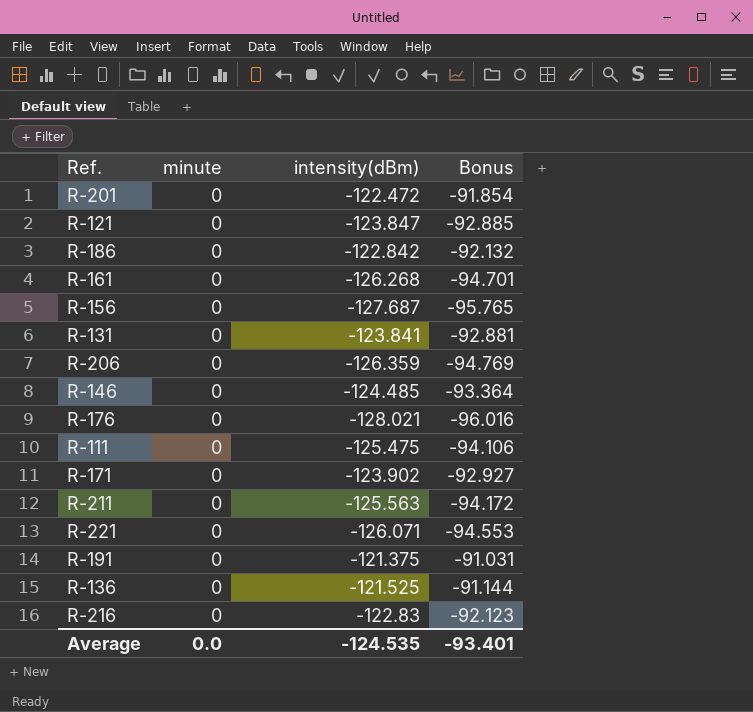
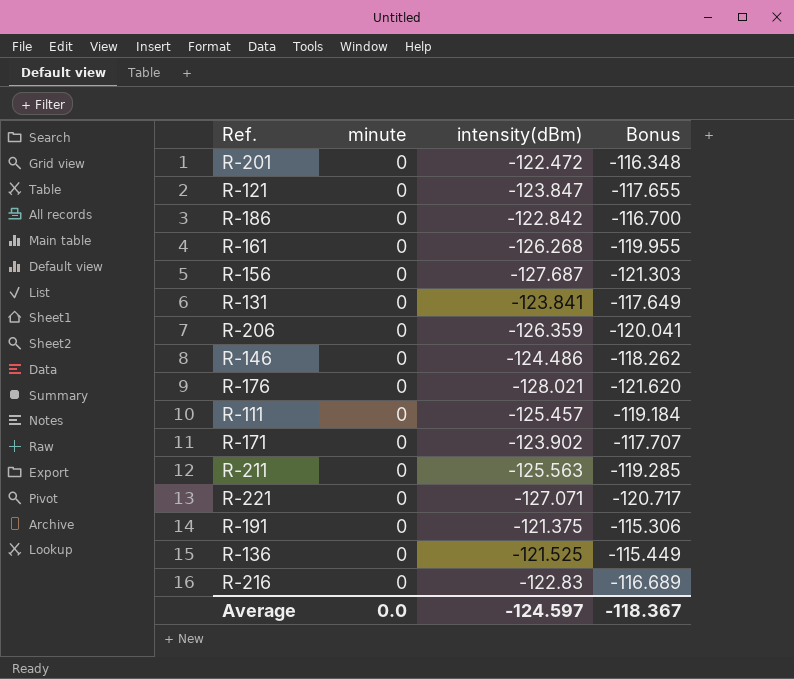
column Bonus | formula: [intensity(dBm)] * 0.75 -> [intensity(dBm)] * 0.95
R-146 | intensity(dBm): -124.485 -> -124.486
R-111 | intensity(dBm): -125.475 -> -125.457
R-221 | intensity(dBm): -126.071 -> -127.071
Average | intensity(dBm): -124.535 -> -124.597
Average | Bonus: -93.401 -> -118.367

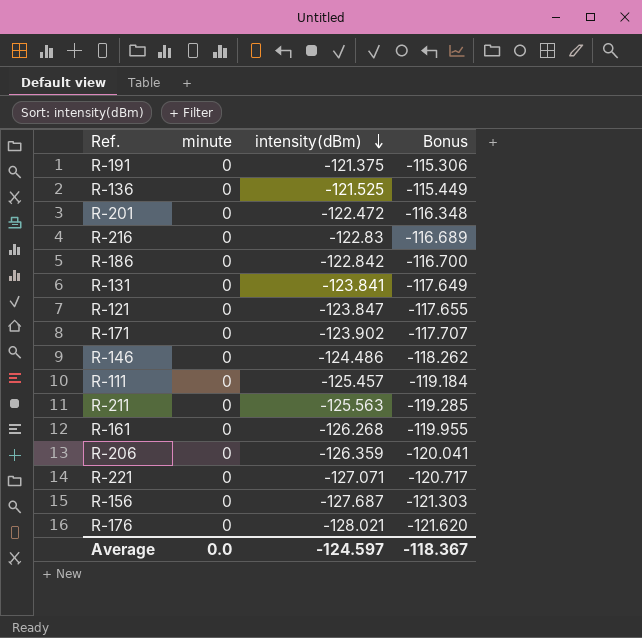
row order: none -> intensity(dBm) descending

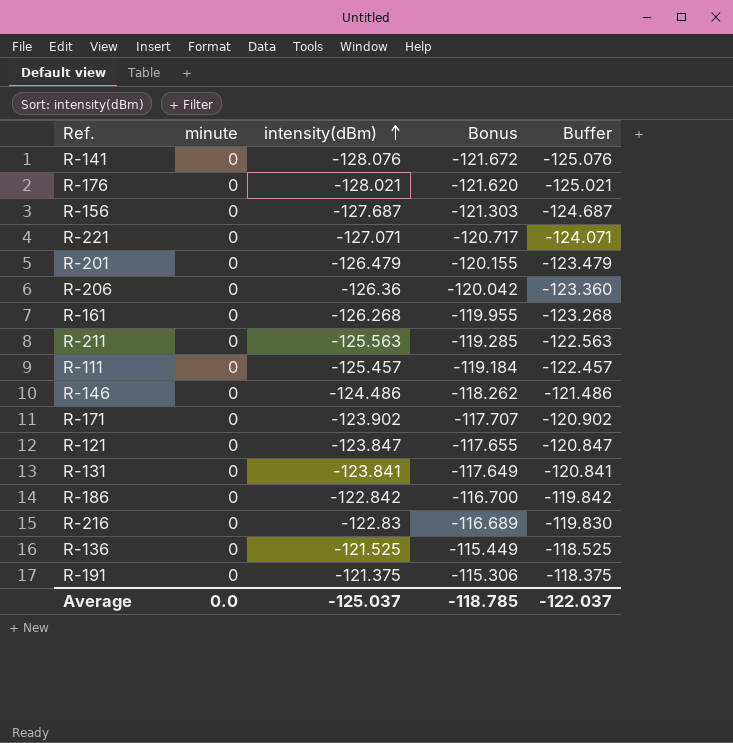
row order: intensity(dBm) descending -> intensity(dBm) ascending
column Buffer | formula: none -> [intensity(dBm)] + 3
row R-141: none -> 0 | -128.076 | -121.672 | -125.076
R-201 | intensity(dBm): -122.472 -> -126.479
R-201 | Bonus: -116.348 -> -120.155
R-206 | intensity(dBm): -126.359 -> -126.36
R-206 | Bonus: -120.041 -> -120.042
Average | intensity(dBm): -124.597 -> -125.037
Average | Bonus: -118.367 -> -118.785

